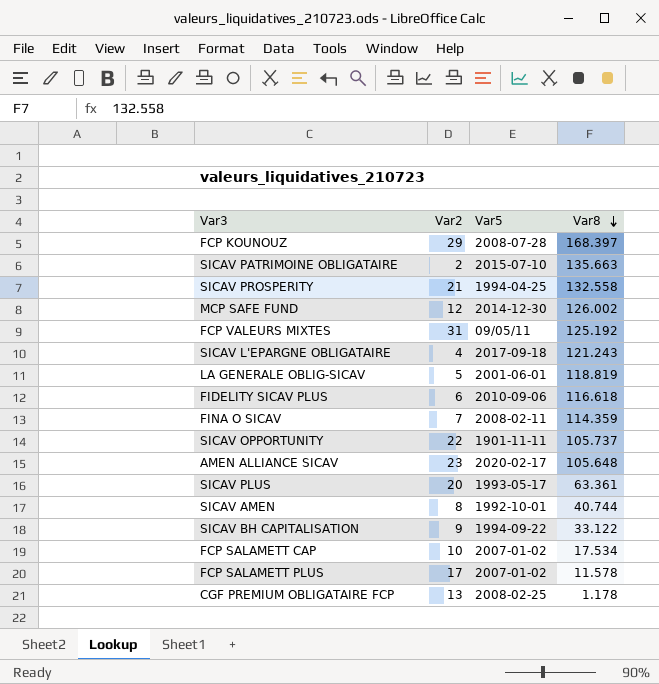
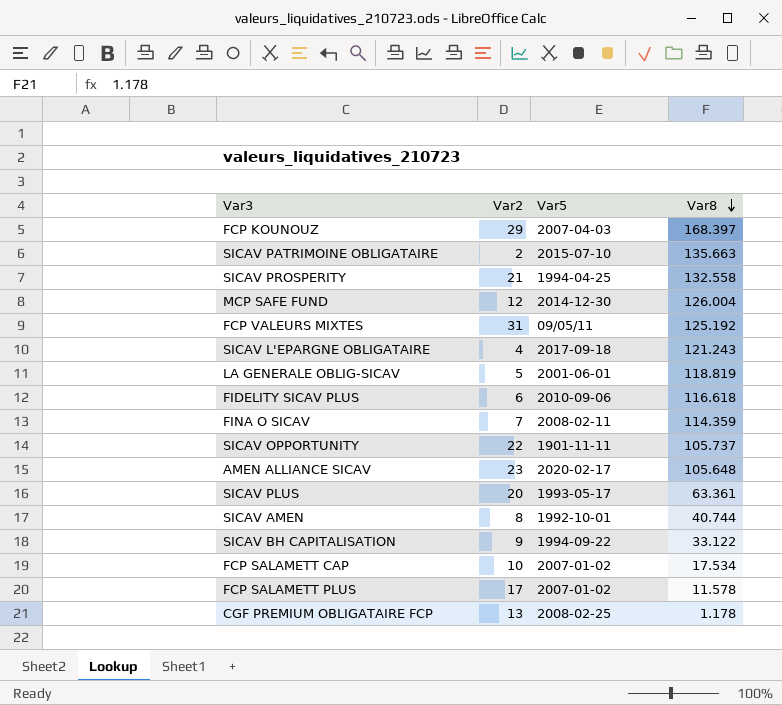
FCP KOUNOUZ | Var5: 2008-07-28 -> 2007-04-03
MCP SAFE FUND | Var8: 126.002 -> 126.004

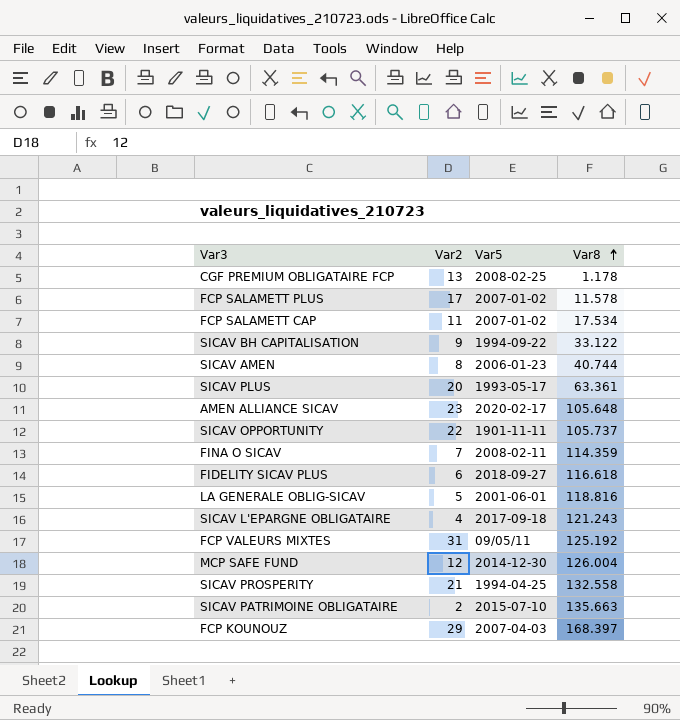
row order: Var8 descending -> Var8 ascending
FCP SALAMETT CAP | Var2: 10 -> 11
SICAV AMEN | Var5: 1992-10-01 -> 2006-01-23
FIDELITY SICAV PLUS | Var5: 2010-09-06 -> 2018-09-27
LA GENERALE OBLIG-SICAV | Var8: 118.819 -> 118.816

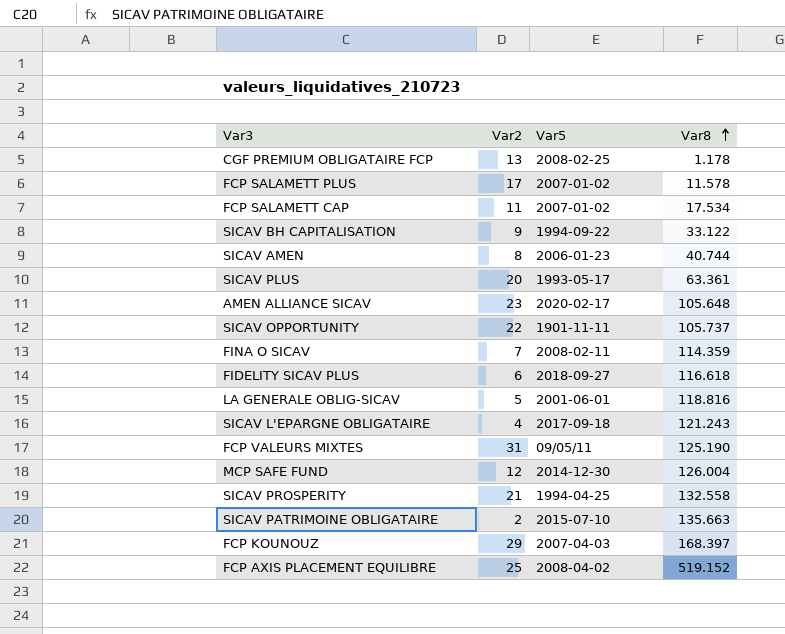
FCP VALEURS MIXTES | Var8: 125.192 -> 125.190
row FCP AXIS PLACEMENT EQUILIBRE: none -> 25 | 2008-04-02 | 519.152

